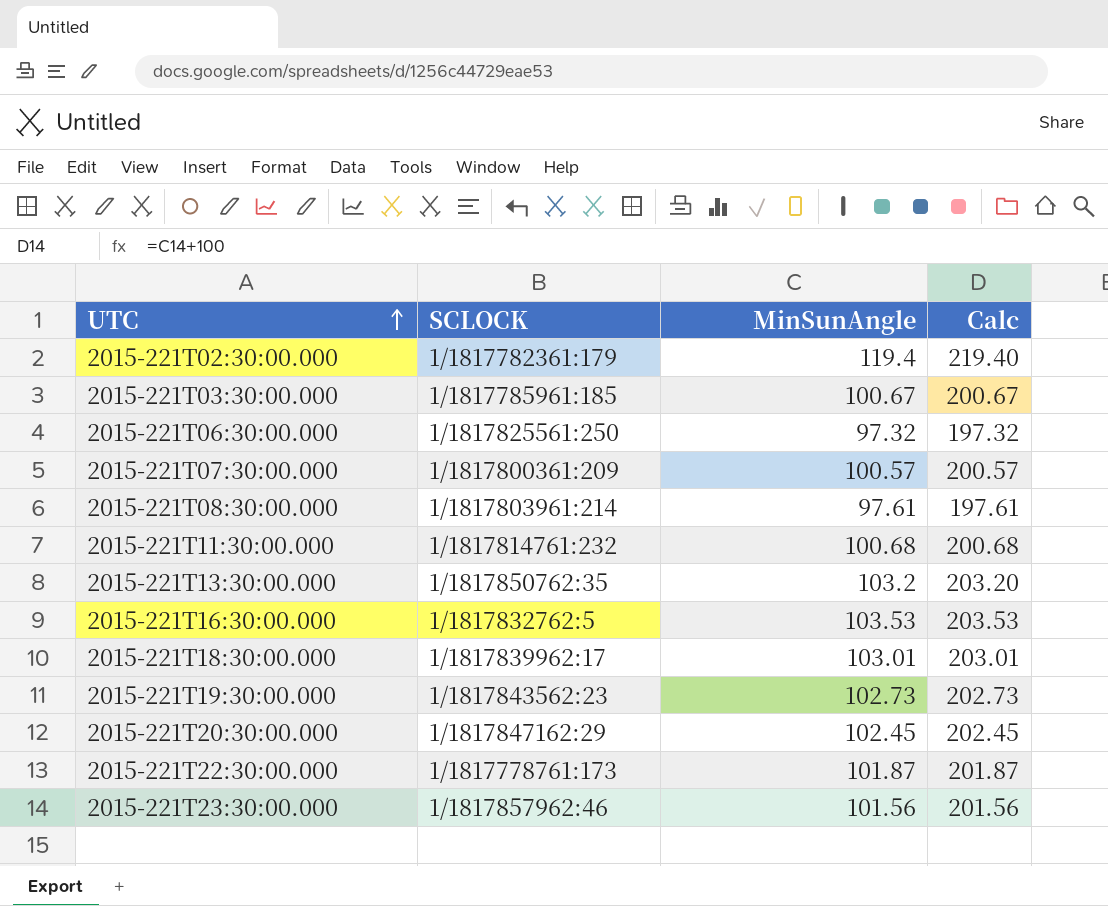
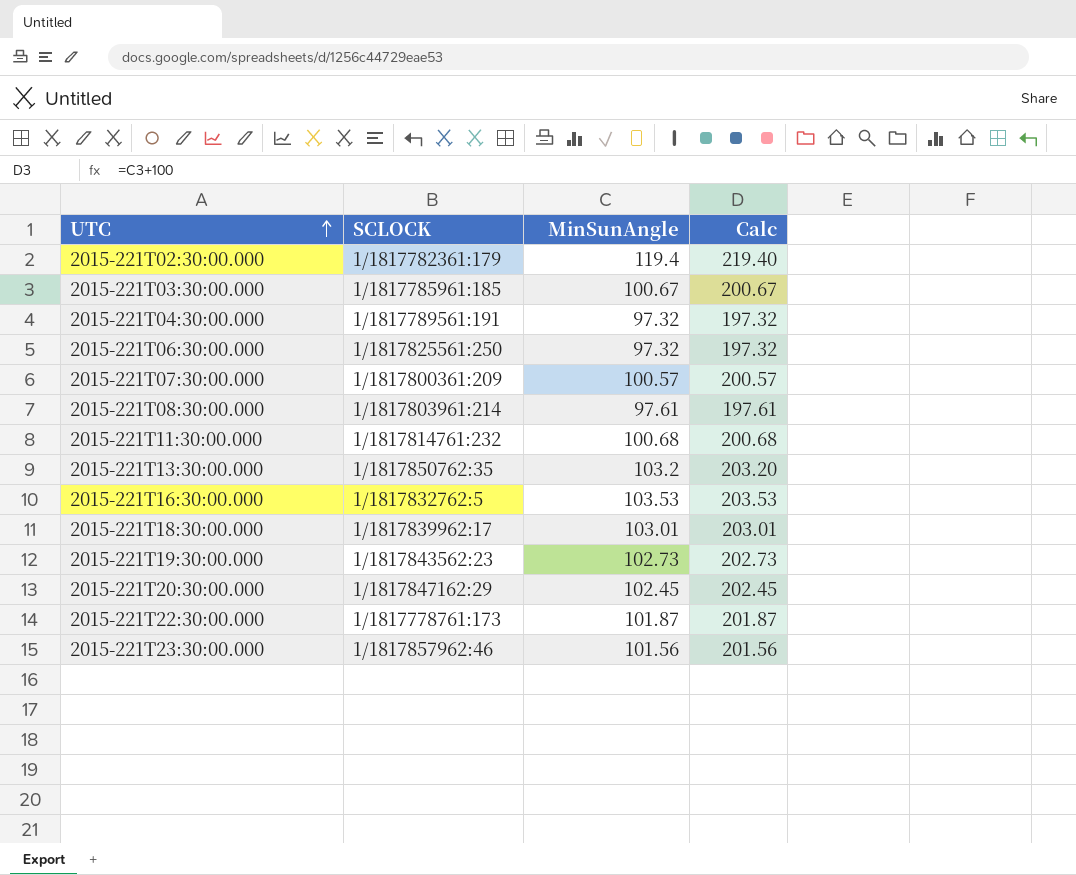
row 2015-221T04:30:00.000: none -> 1/1817789561:191 | 97.32 | 197.32

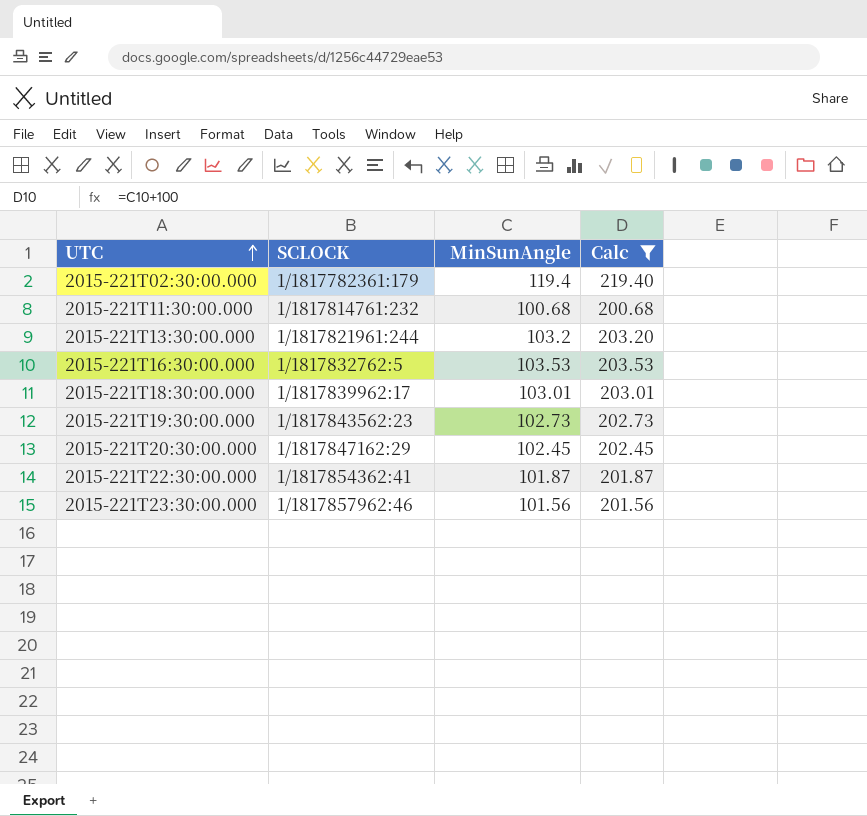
filter: none -> Calc >= 200.68
2015-221T13:30:00.000 | SCLOCK: 1/1817850762:35 -> 1/1817821961:244
2015-221T22:30:00.000 | SCLOCK: 1/1817778761:173 -> 1/1817854362:41

